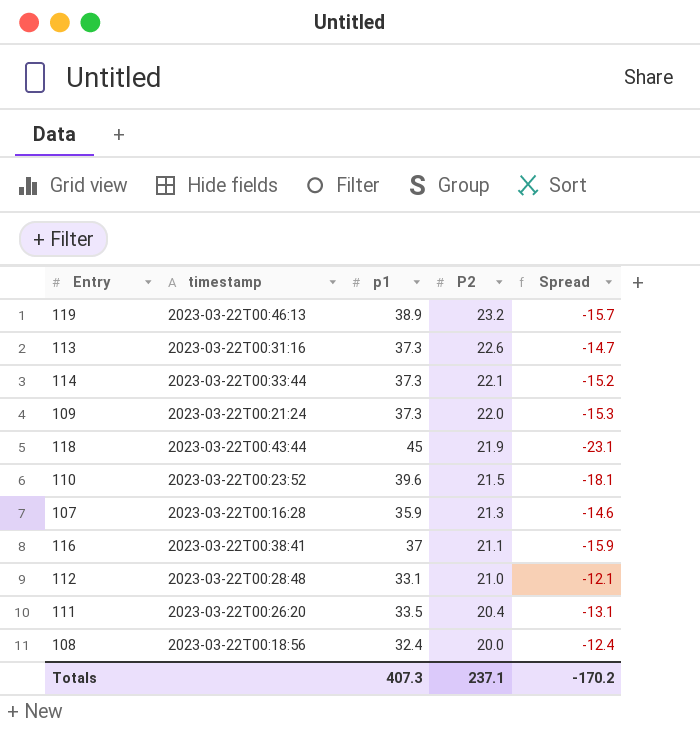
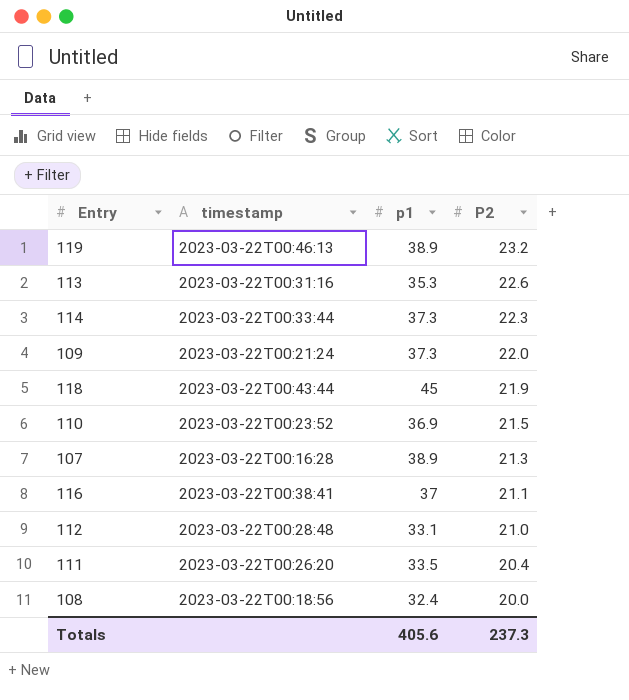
column Spread | formula: [P2] - [p1] -> none
113 | p1: 37.3 -> 35.3
114 | P2: 22.1 -> 22.3
110 | p1: 39.6 -> 36.9
107 | p1: 35.9 -> 38.9
Totals | p1: 407.3 -> 405.6
Totals | P2: 237.1 -> 237.3

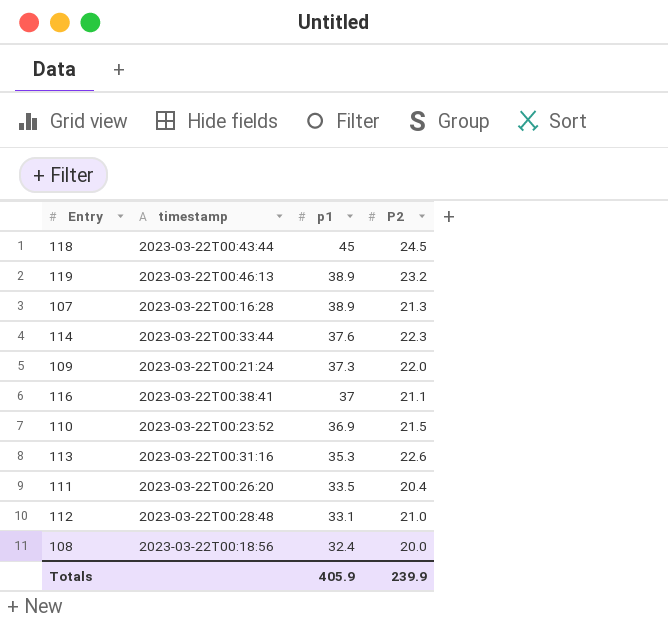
row order: P2 descending -> p1 descending
118 | P2: 21.9 -> 24.5
114 | p1: 37.3 -> 37.6
Totals | p1: 405.6 -> 405.9
Totals | P2: 237.3 -> 239.9

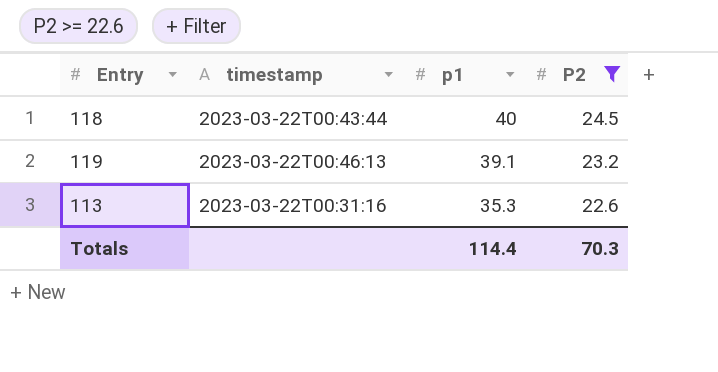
filter: none -> P2 >= 22.6
118 | p1: 45 -> 40
119 | p1: 38.9 -> 39.1
Totals | p1: 405.9 -> 114.4
Totals | P2: 239.9 -> 70.3

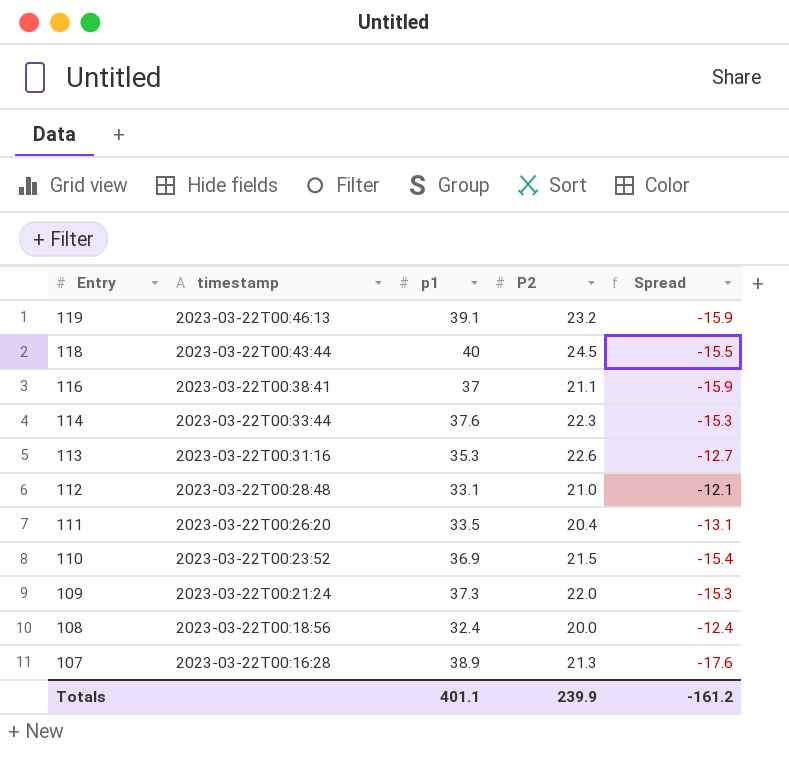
filter: P2 >= 22.6 -> none
row order: p1 descending -> Entry descending
column Spread | formula: none -> [P2] - [p1]
Totals | p1: 114.4 -> 401.1
Totals | P2: 70.3 -> 239.9

